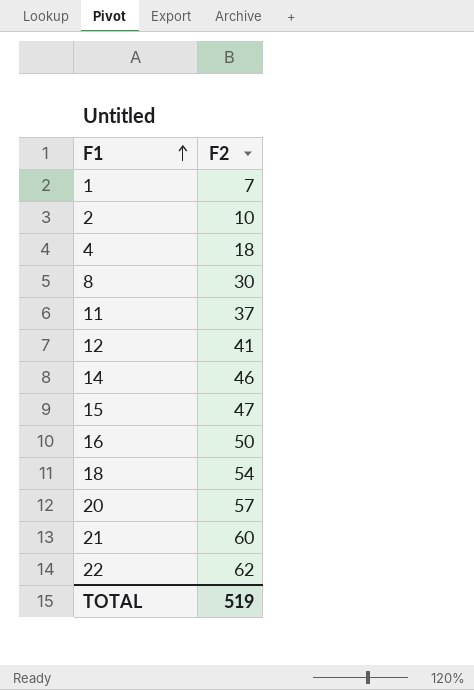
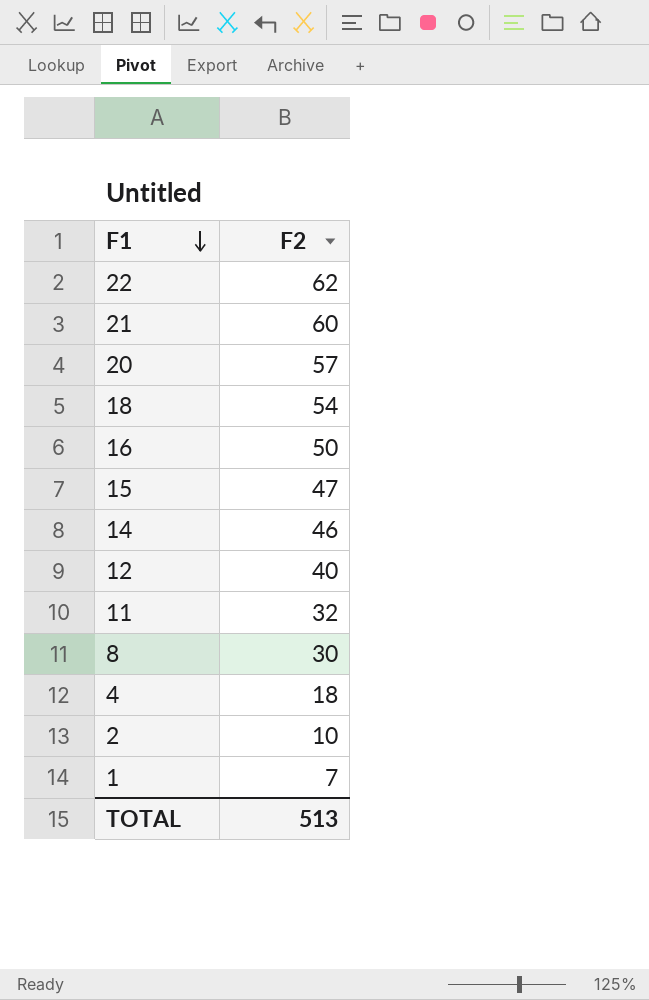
row order: F1 ascending -> F1 descending
12 | F2: 41 -> 40
11 | F2: 37 -> 32
TOTAL | F2: 519 -> 513

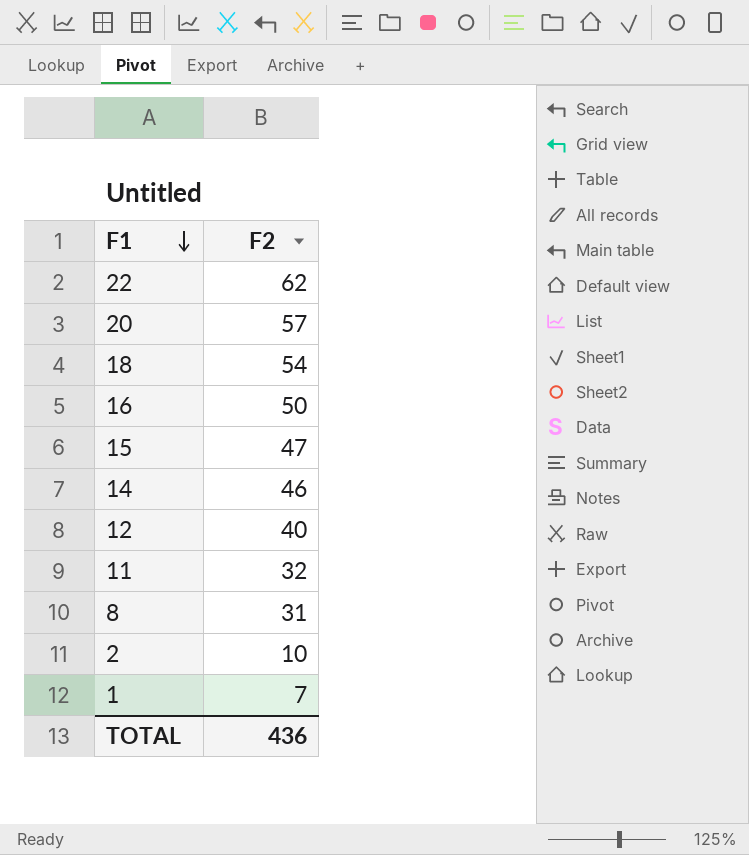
row 21: 60 -> none
row 4: 18 -> none
8 | F2: 30 -> 31
TOTAL | F2: 513 -> 436

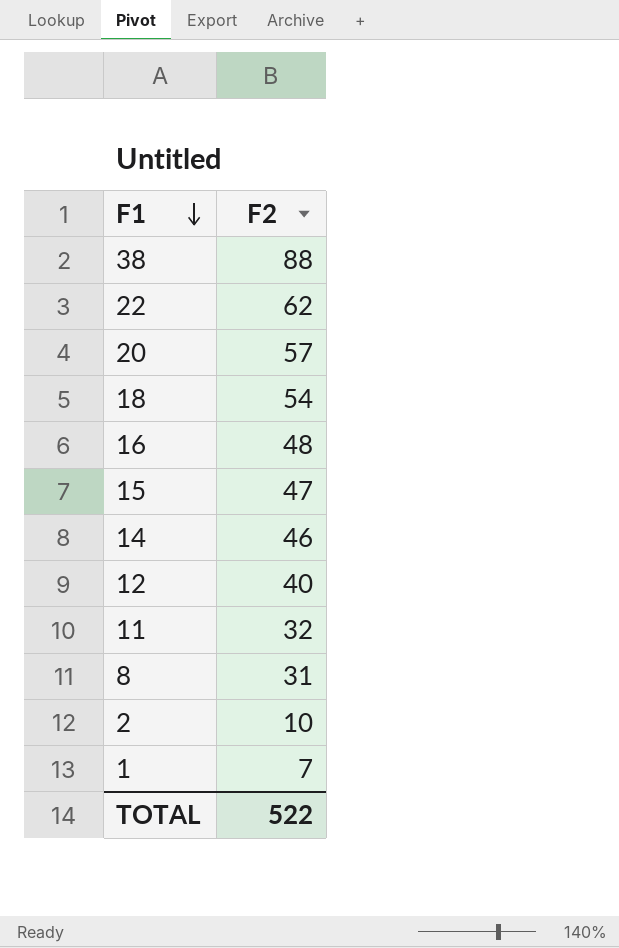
row 38: none -> 88
16 | F2: 50 -> 48
TOTAL | F2: 436 -> 522

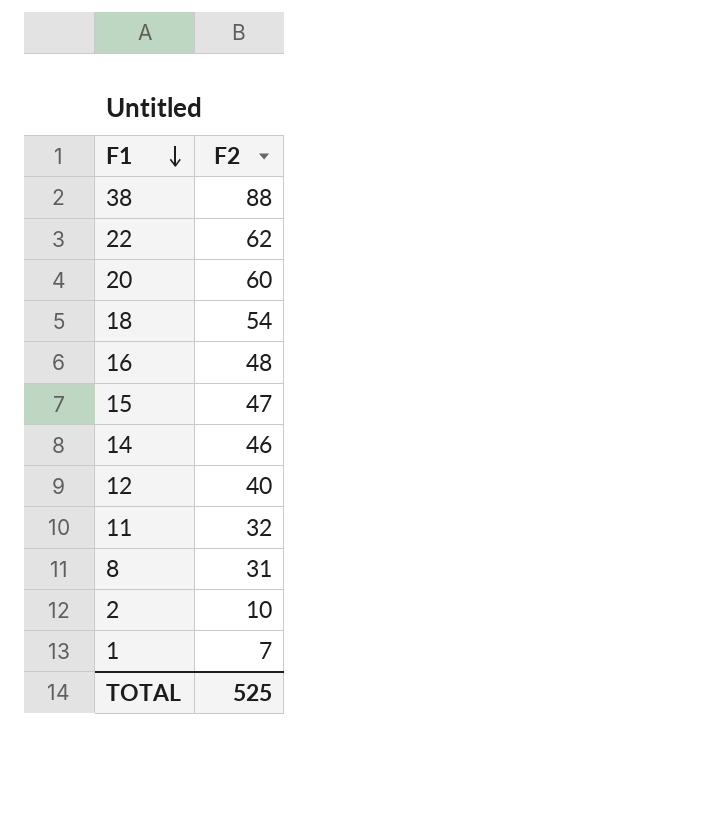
20 | F2: 57 -> 60
TOTAL | F2: 522 -> 525

